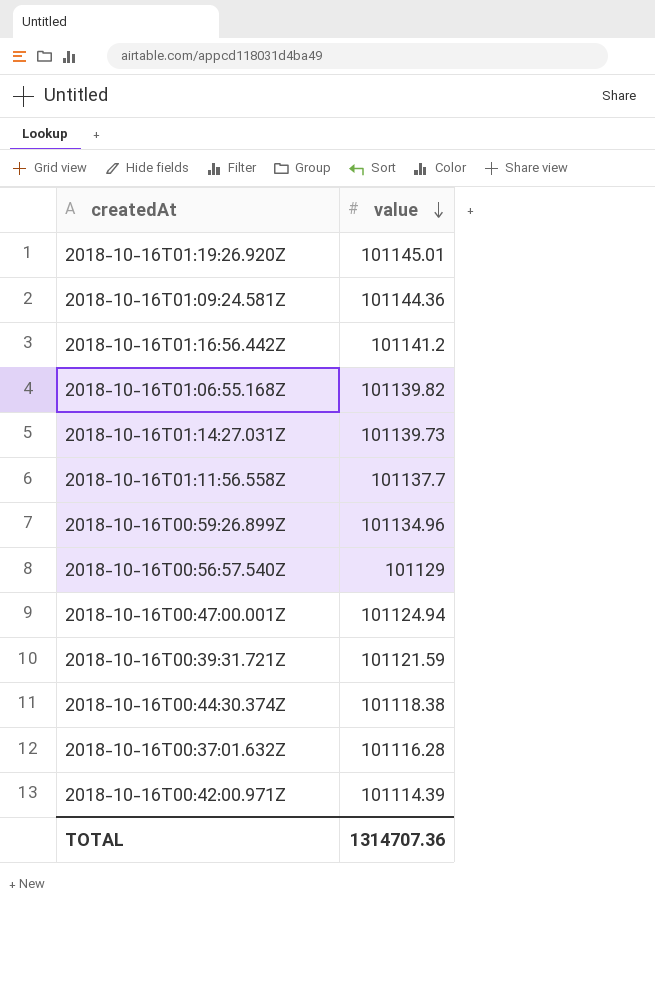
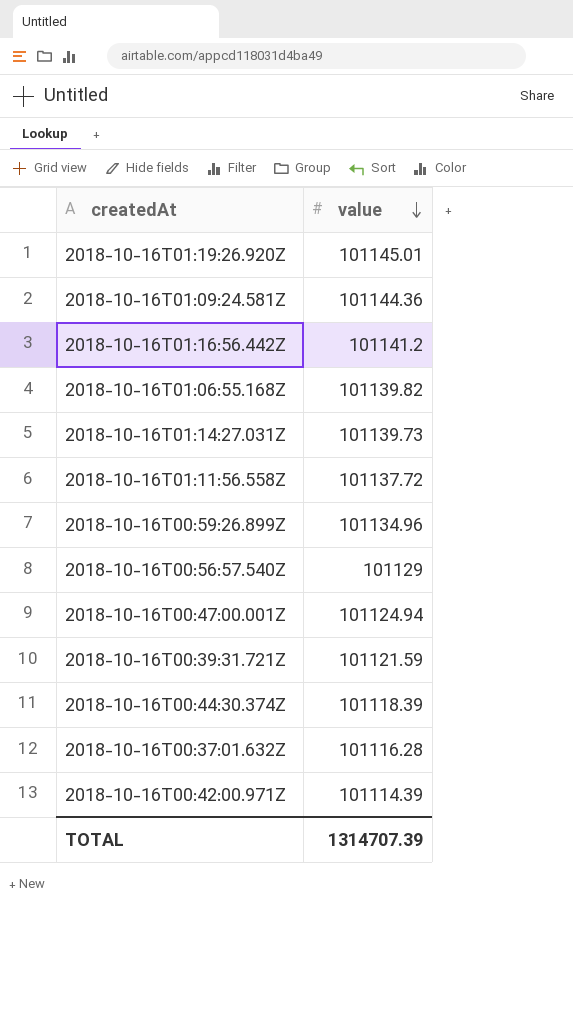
2018-10-16T01:11:56.558Z | value: 101137.7 -> 101137.72
2018-10-16T00:44:30.374Z | value: 101118.38 -> 101118.39
TOTAL | value: 1314707.36 -> 1314707.39

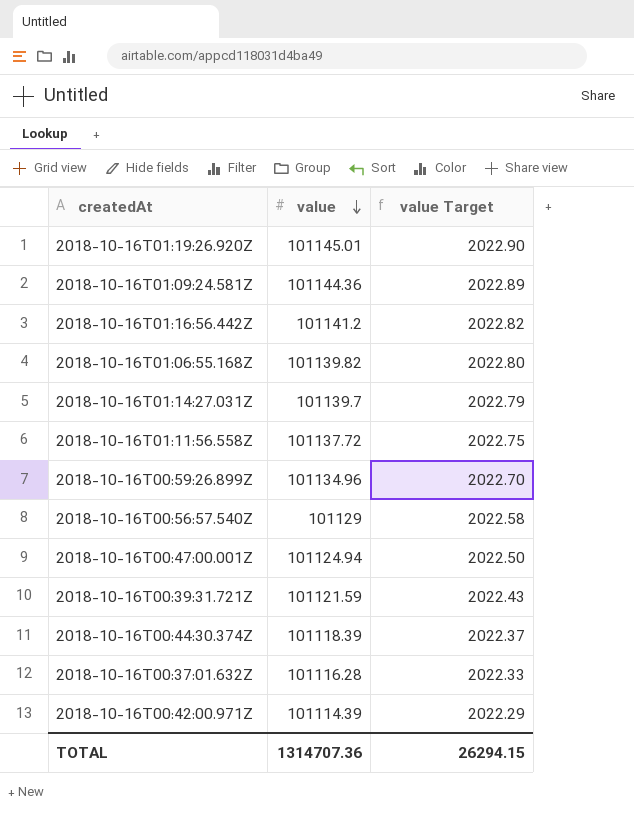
column value Target | formula: none -> [value] * 0.02
2018-10-16T01:14:27.031Z | value: 101139.73 -> 101139.7
TOTAL | value: 1314707.39 -> 1314707.36

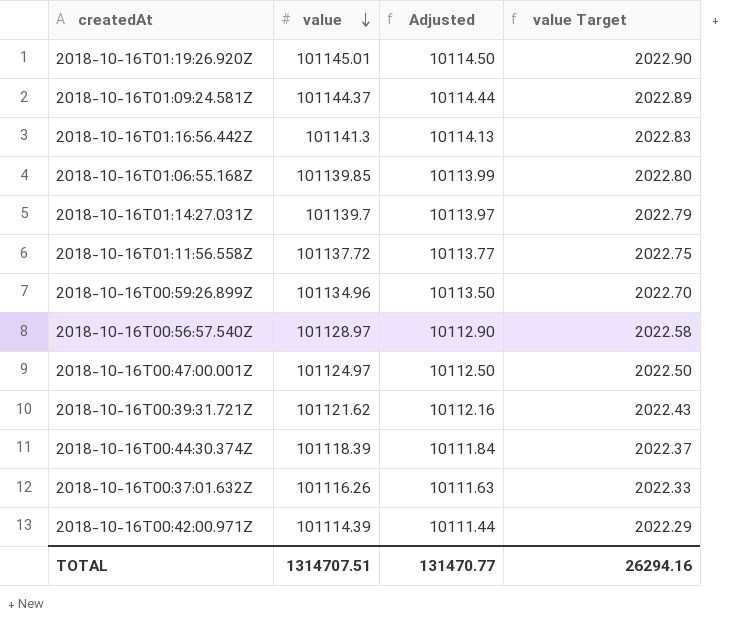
column Adjusted | formula: none -> [value] * 0.1
2018-10-16T01:09:24.581Z | value: 101144.36 -> 101144.37
2018-10-16T01:16:56.442Z | value: 101141.2 -> 101141.3
2018-10-16T01:16:56.442Z | value Target: 2022.82 -> 2022.83
2018-10-16T01:06:55.168Z | value: 101139.82 -> 101139.85
2018-10-16T00:56:57.540Z | value: 101129 -> 101128.97
2018-10-16T00:47:00.001Z | value: 101124.94 -> 101124.97
2018-10-16T00:39:31.721Z | value: 101121.59 -> 101121.62
2018-10-16T00:37:01.632Z | value: 101116.28 -> 101116.26
TOTAL | value: 1314707.36 -> 1314707.51
TOTAL | value Target: 26294.15 -> 26294.16

